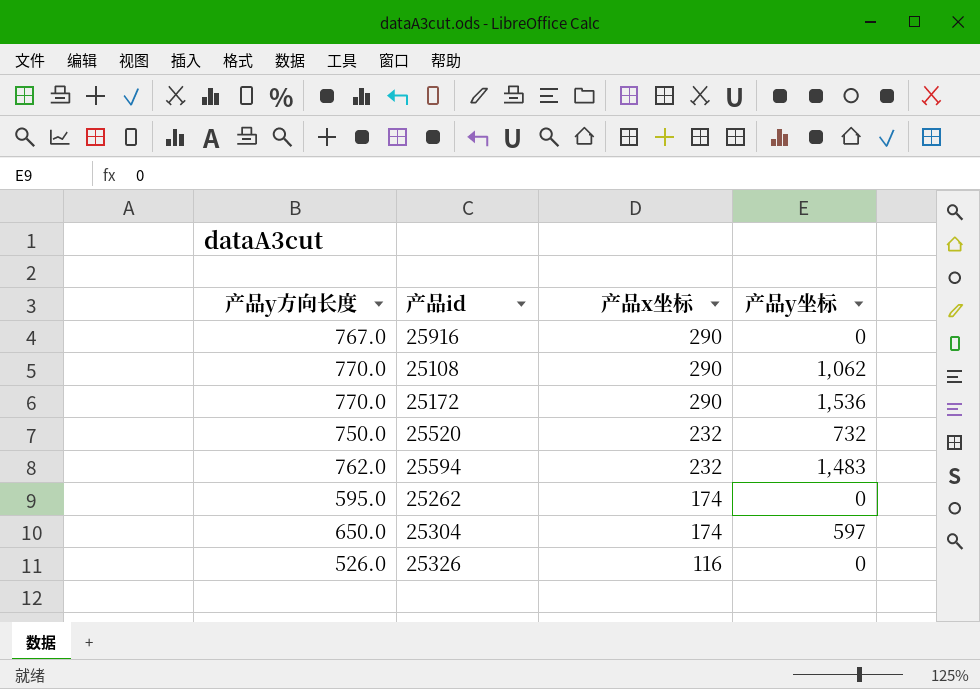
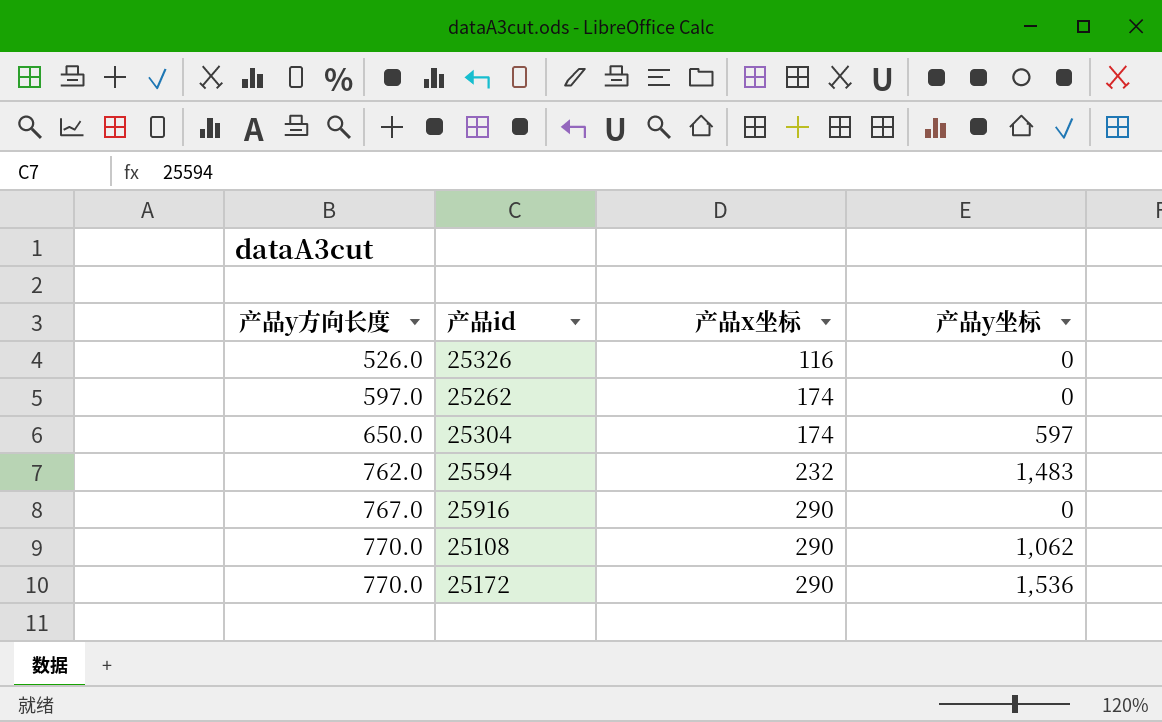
row order: 产品x坐标 descending -> 产品y方向长度 ascending
row 25520: 750.0 | 232 | 732 -> none
25262 | 产品y方向长度: 595.0 -> 597.0

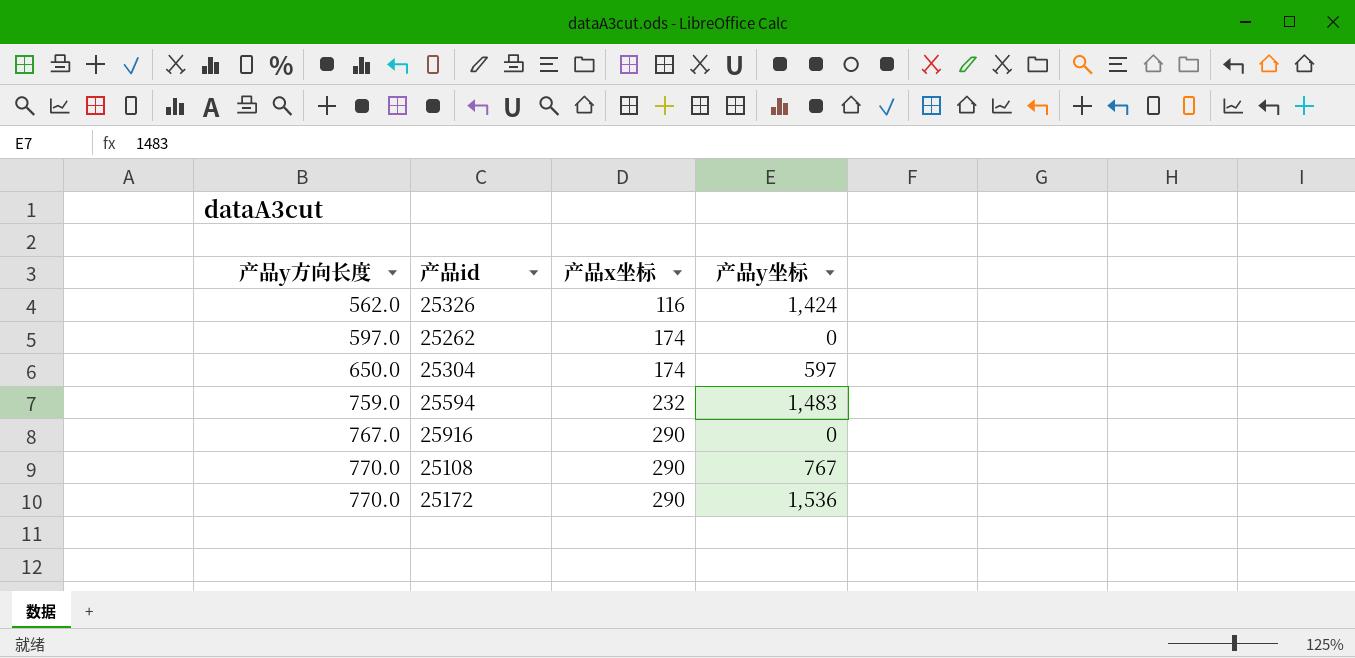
25326 | 产品y方向长度: 526.0 -> 562.0
25326 | 产品y坐标: 0 -> 1,424
25594 | 产品y方向长度: 762.0 -> 759.0
25108 | 产品y坐标: 1,062 -> 767

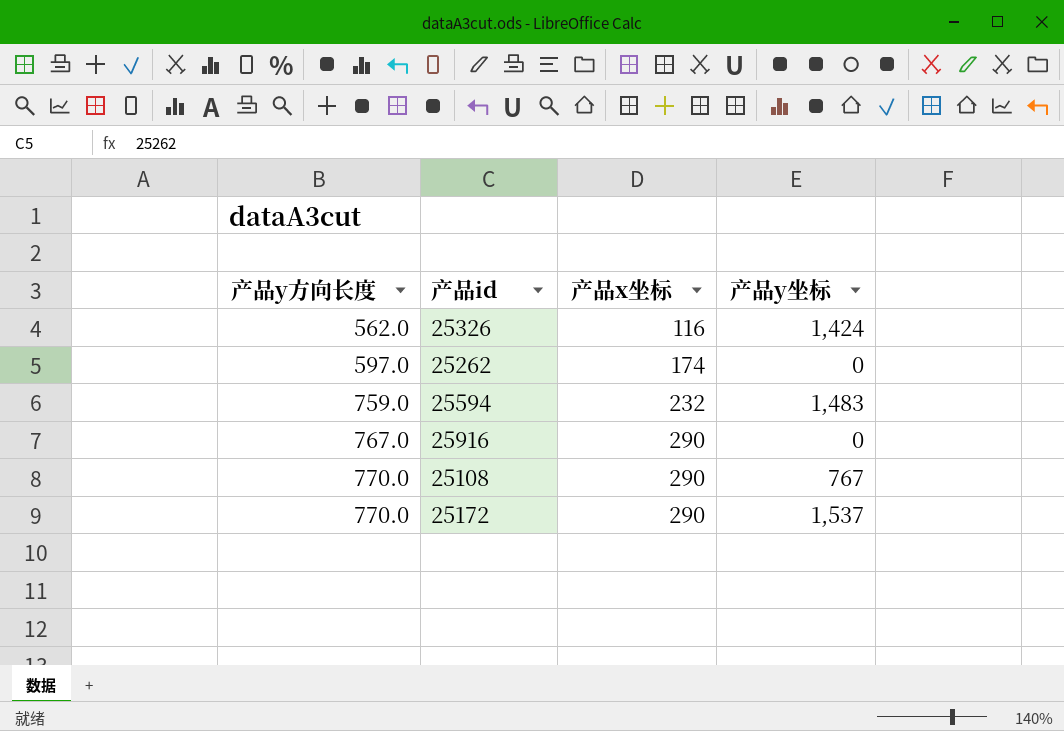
row 25304: 650.0 | 174 | 597 -> none
25172 | 产品y坐标: 1,536 -> 1,537

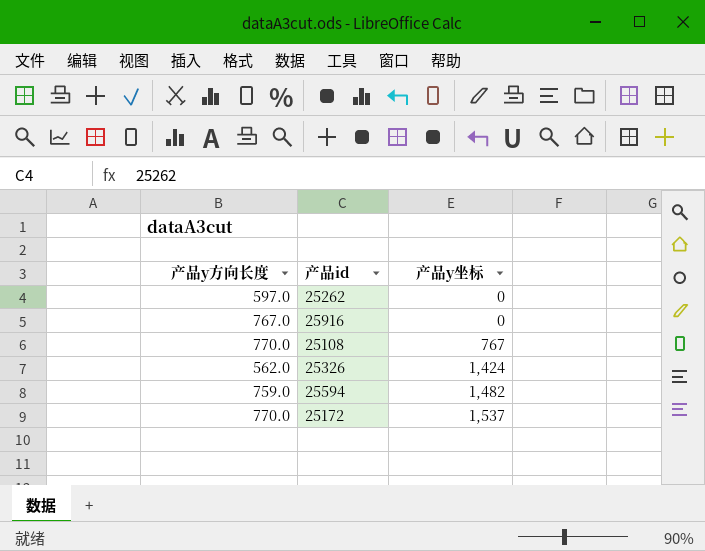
row order: 产品y方向长度 ascending -> 产品y坐标 ascending
column 产品x坐标 | position: 3 -> none
25594 | 产品y坐标: 1,483 -> 1,482

